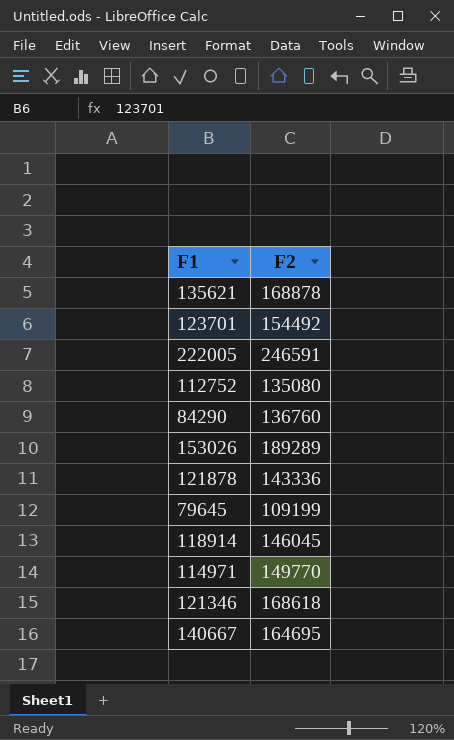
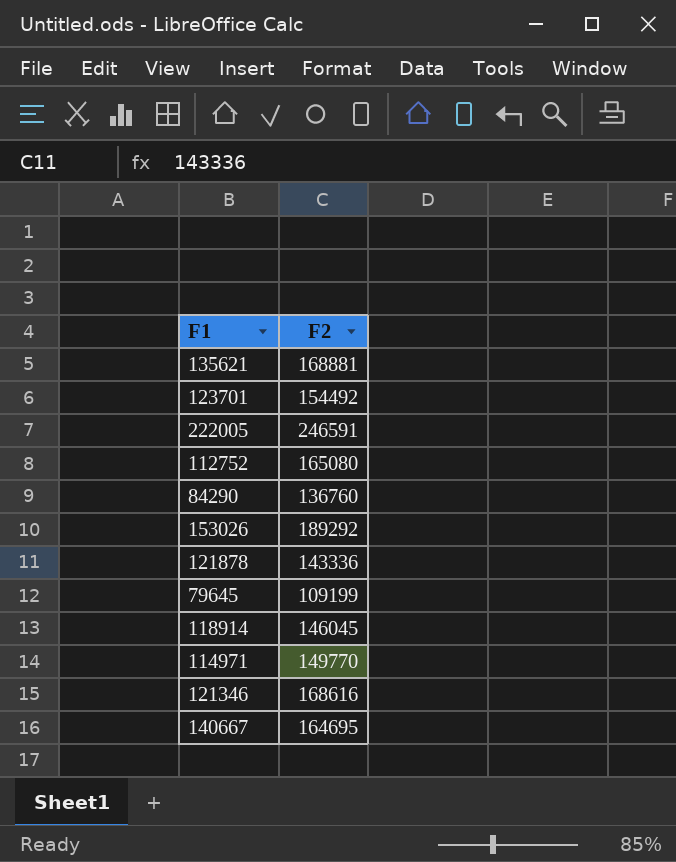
135621 | F2: 168878 -> 168881
112752 | F2: 135080 -> 165080
153026 | F2: 189289 -> 189292
121346 | F2: 168618 -> 168616

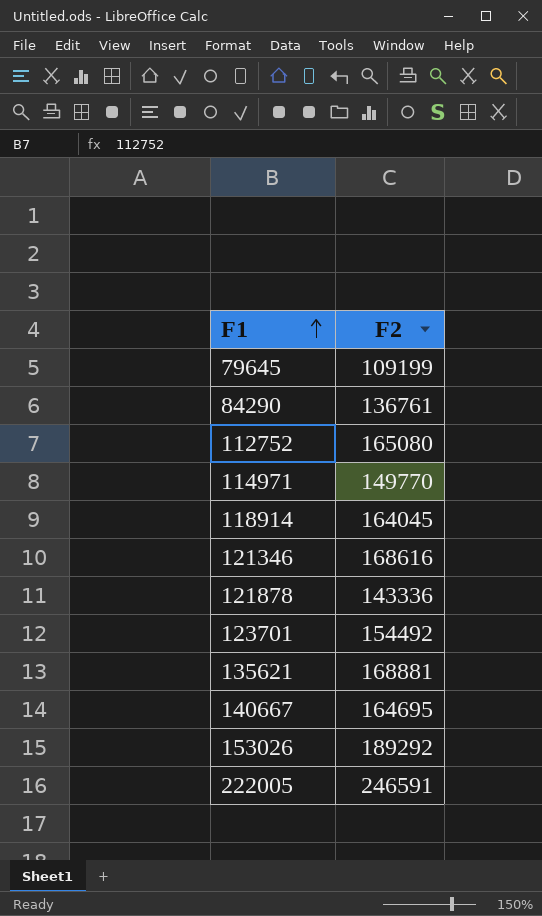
row order: none -> F1 ascending
84290 | F2: 136760 -> 136761
118914 | F2: 146045 -> 164045

